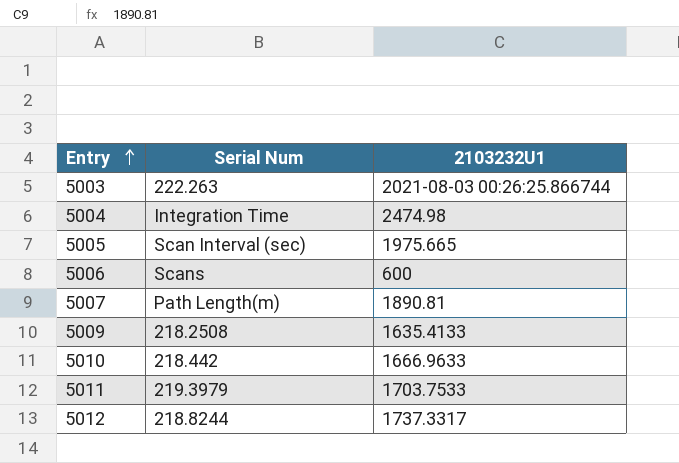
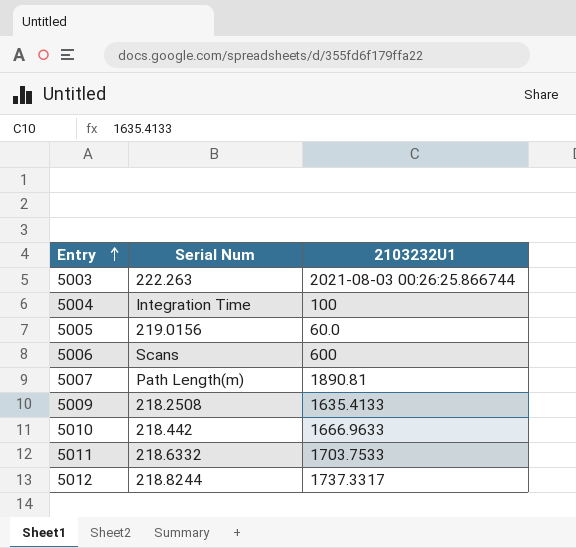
5004 | 2103232U1: 2474.98 -> 100
5005 | Serial Num: Scan Interval (sec) -> 219.0156
5005 | 2103232U1: 1975.665 -> 60.0
5011 | Serial Num: 219.3979 -> 218.6332

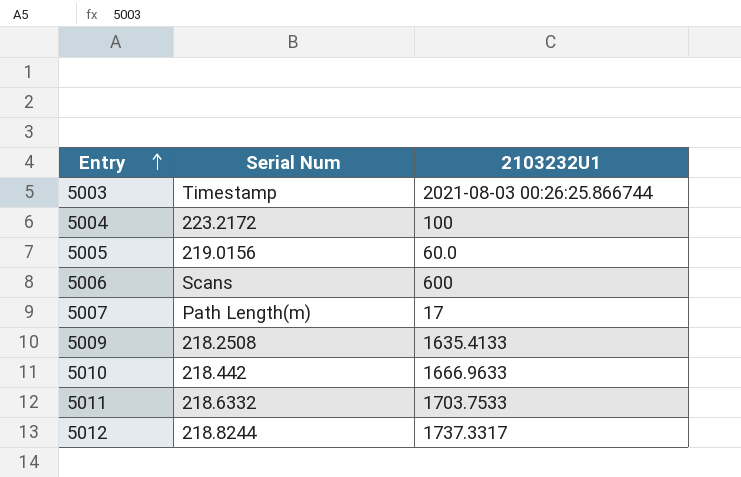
5003 | Serial Num: 222.263 -> Timestamp
5004 | Serial Num: Integration Time -> 223.2172
5007 | 2103232U1: 1890.81 -> 17

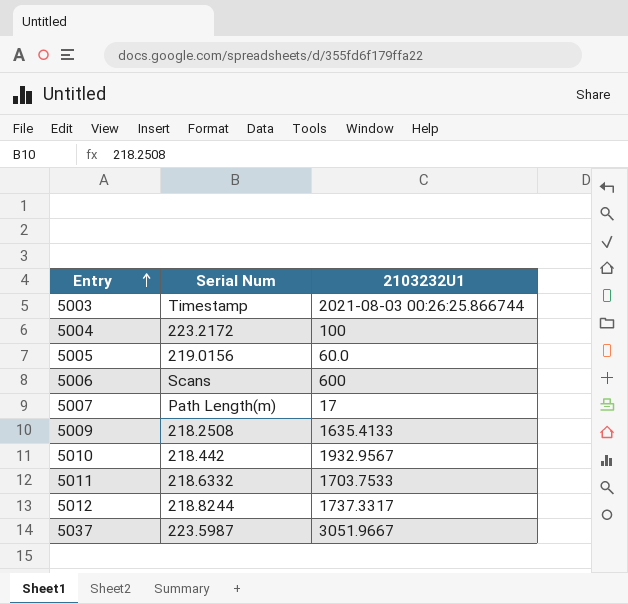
5010 | 2103232U1: 1666.9633 -> 1932.9567
row 5037: none -> 223.5987 | 3051.9667

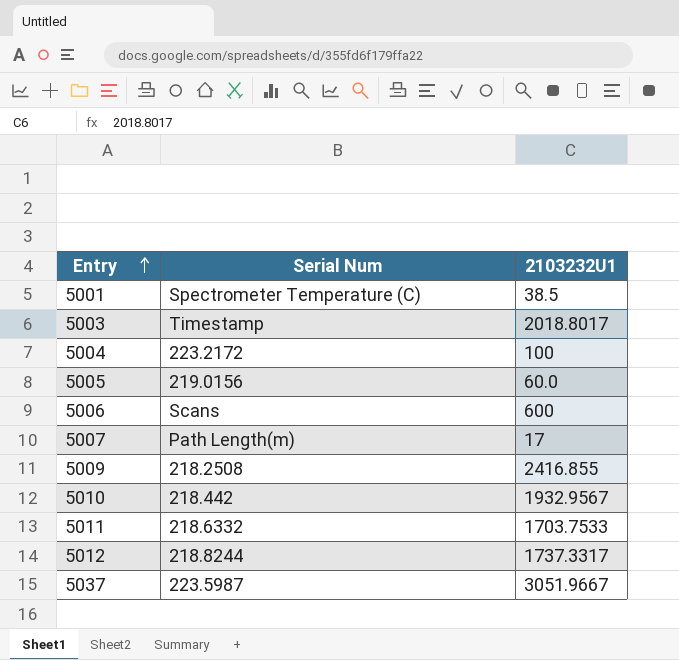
row 5001: none -> Spectrometer Temperature (C) | 38.5
5003 | 2103232U1: 2021-08-03 00:26:25.866744 -> 2018.8017
5009 | 2103232U1: 1635.4133 -> 2416.855

